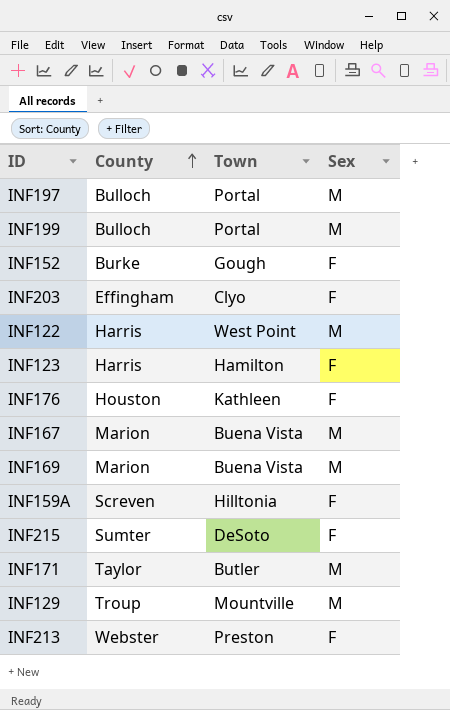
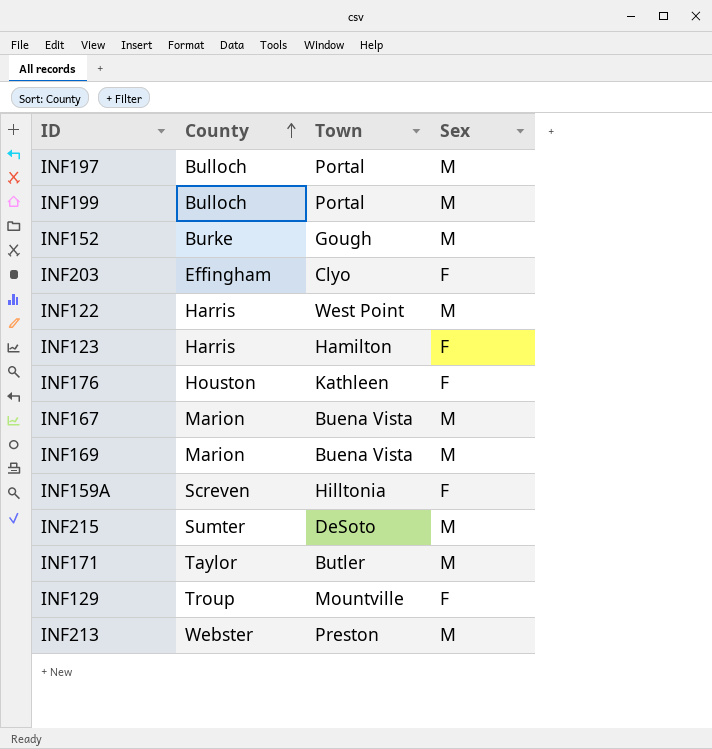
INF152 | Sex: F -> M
INF215 | Sex: F -> M
INF129 | Sex: M -> F
INF213 | Sex: F -> M

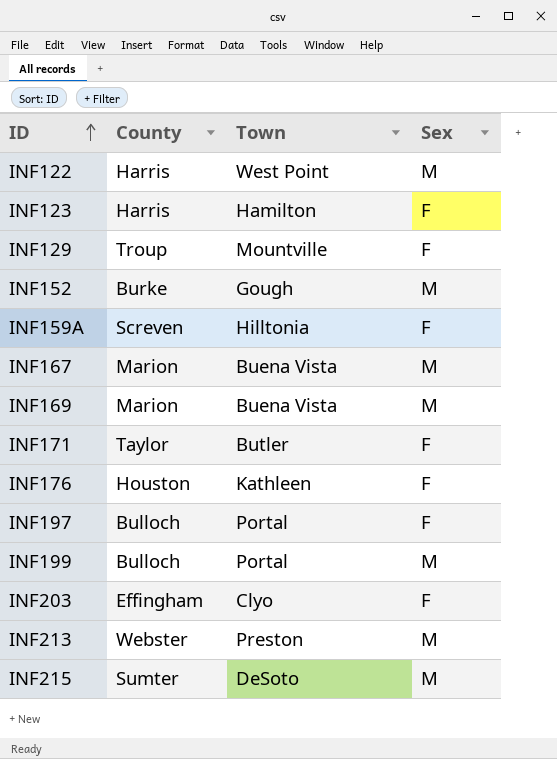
row order: County ascending -> ID ascending
INF171 | Sex: M -> F
INF197 | Sex: M -> F

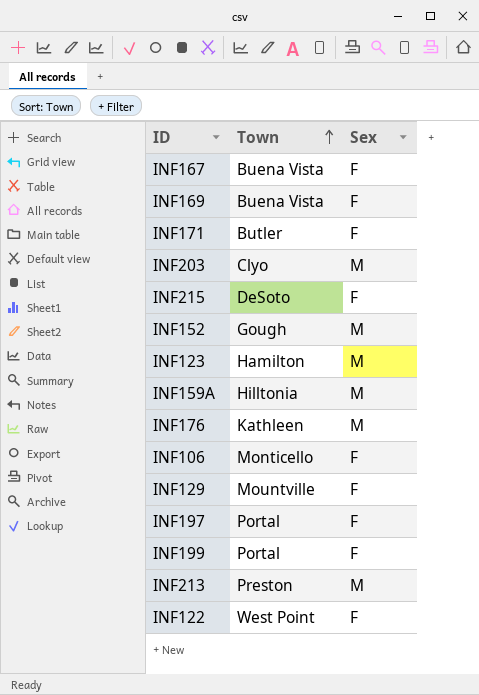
row order: ID ascending -> Town ascending
column County | position: 2 -> none
INF167 | Sex: M -> F
INF169 | Sex: M -> F
INF203 | Sex: F -> M
INF215 | Sex: M -> F
INF123 | Sex: F -> M
INF159A | Sex: F -> M
INF176 | Sex: F -> M
row INF106: none -> Monticello | F
INF199 | Sex: M -> F
INF122 | Sex: M -> F

